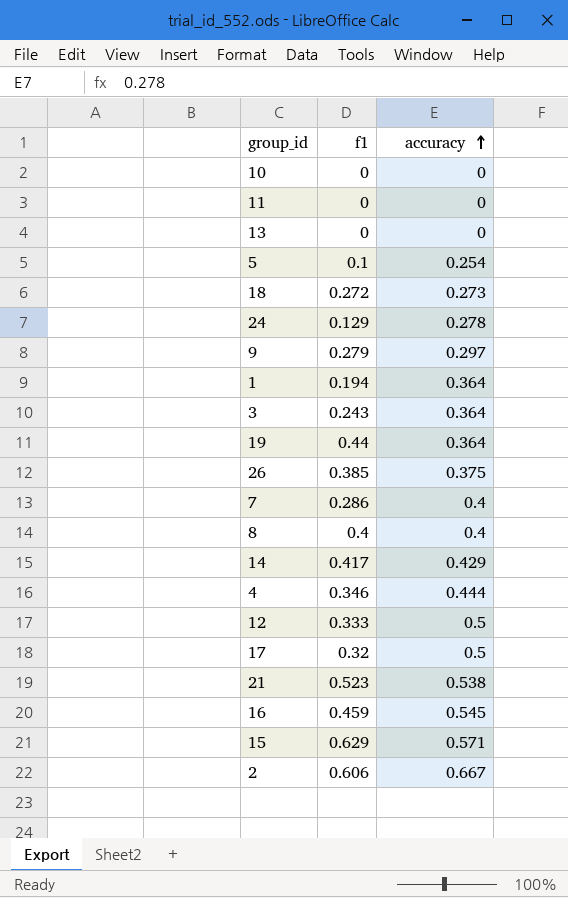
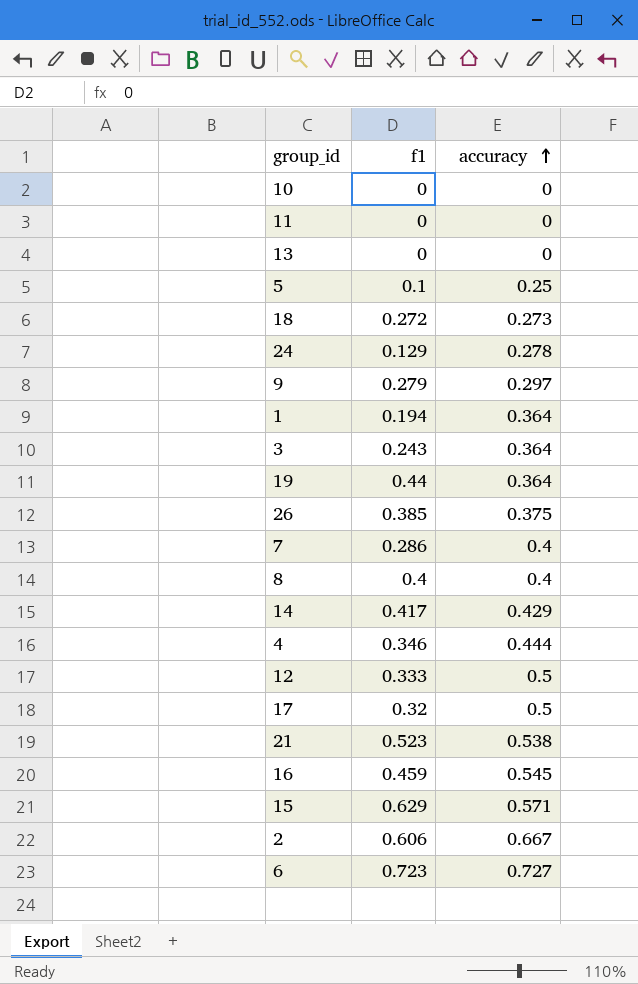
5 | accuracy: 0.254 -> 0.25
row 6: none -> 0.723 | 0.727

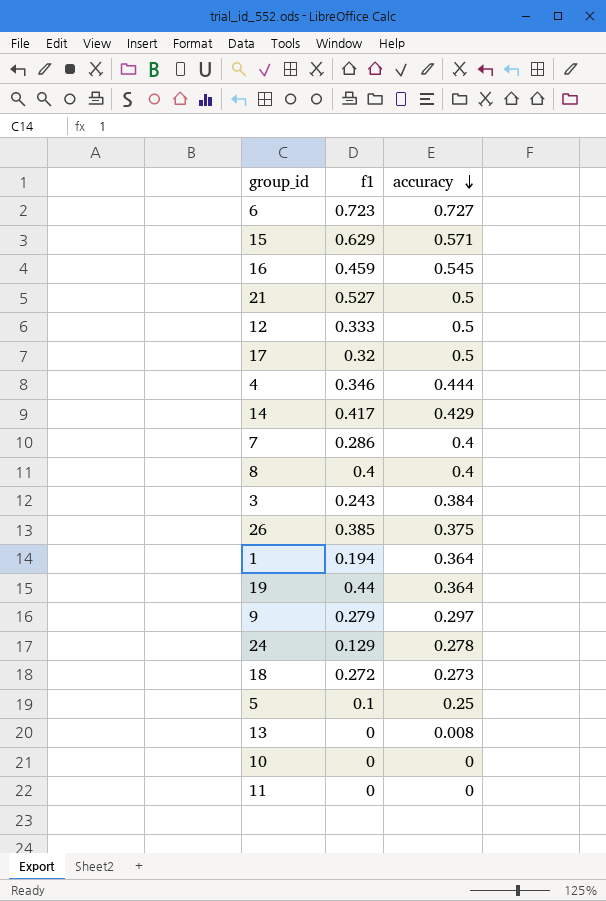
row order: accuracy ascending -> accuracy descending
row 2: 0.606 | 0.667 -> none
21 | f1: 0.523 -> 0.527
21 | accuracy: 0.538 -> 0.5
3 | accuracy: 0.364 -> 0.384
13 | accuracy: 0 -> 0.008

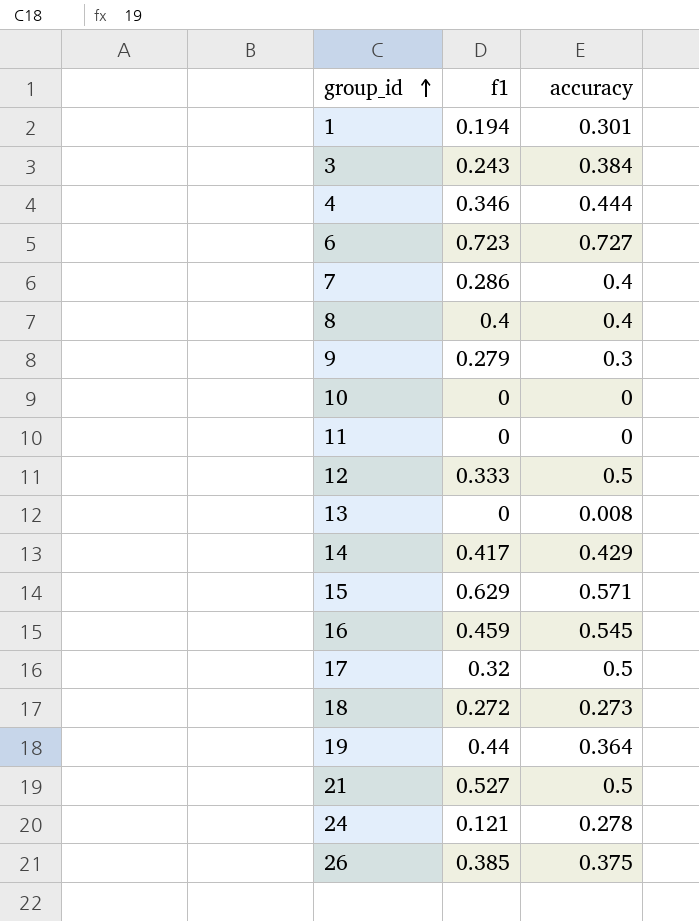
row order: accuracy descending -> group_id ascending
row 5: 0.1 | 0.25 -> none
1 | accuracy: 0.364 -> 0.301
9 | accuracy: 0.297 -> 0.3
24 | f1: 0.129 -> 0.121

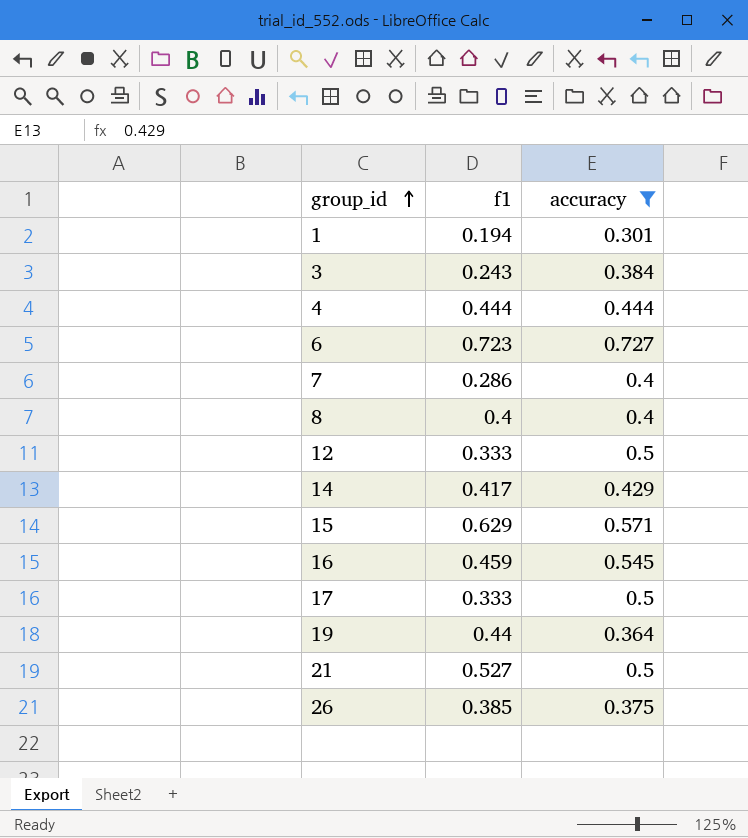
filter: none -> accuracy >= 0.301
4 | f1: 0.346 -> 0.444
17 | f1: 0.32 -> 0.333

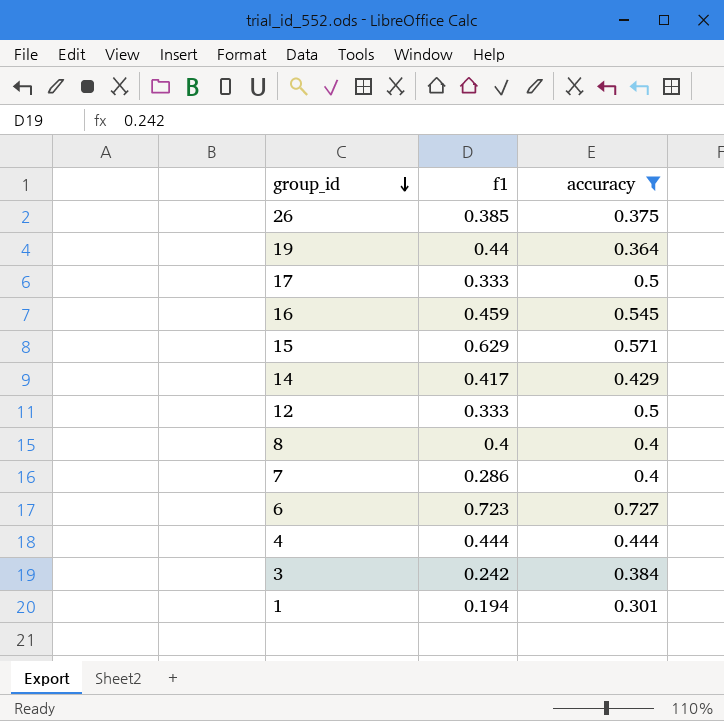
row order: group_id ascending -> group_id descending
row 21: 0.527 | 0.5 -> none
3 | f1: 0.243 -> 0.242

